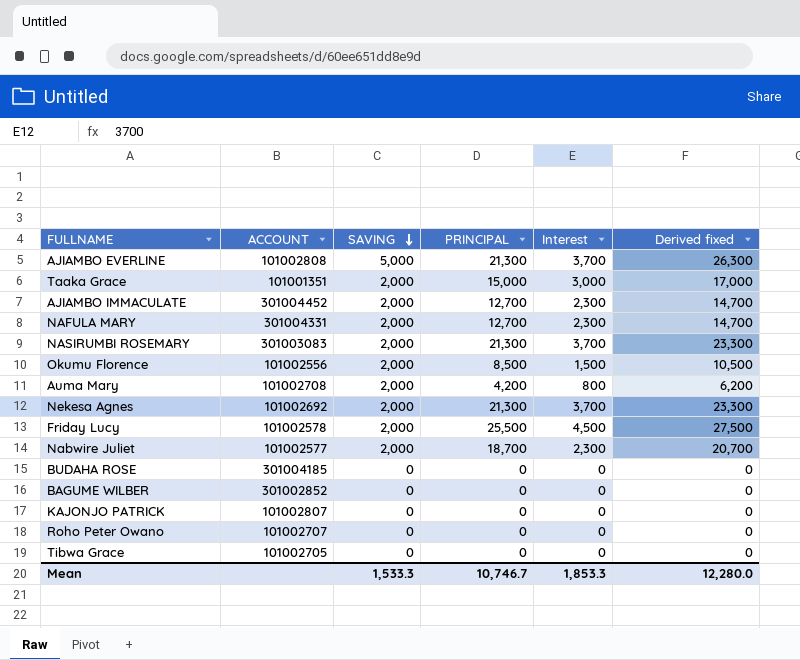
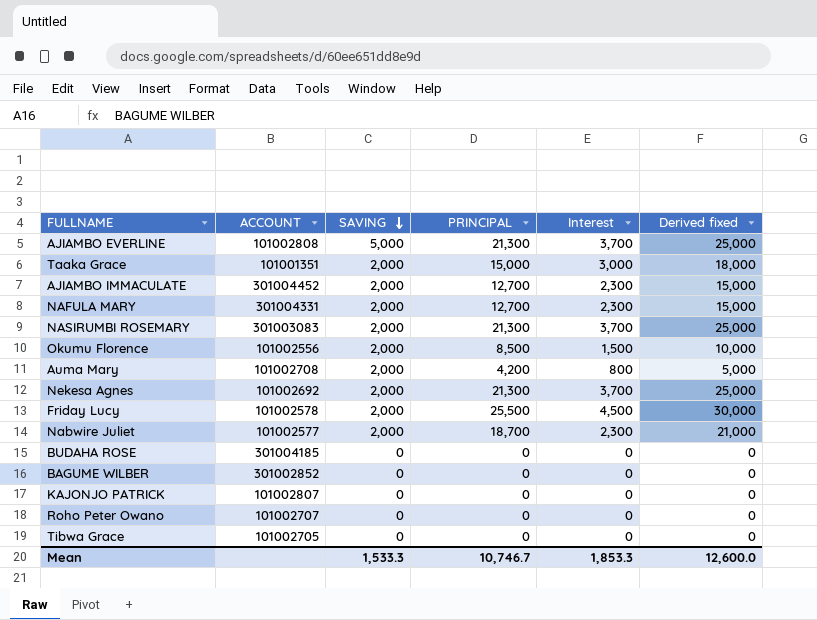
column Derived fixed | formula: [SAVING] + [PRINCIPAL] -> [PRINCIPAL] + [Interest]
Mean | Derived fixed: 12,280.0 -> 12,600.0

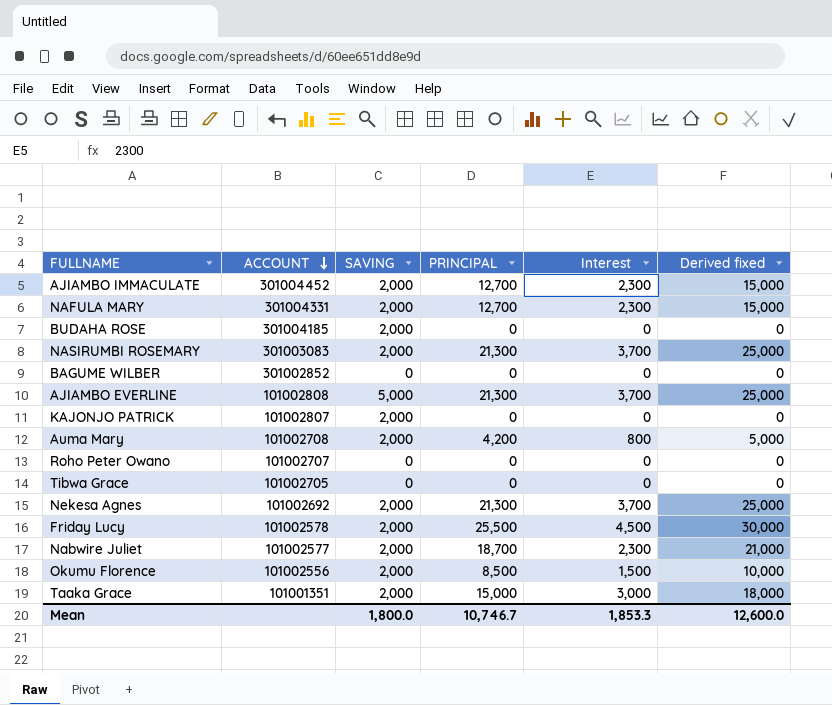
row order: SAVING descending -> ACCOUNT descending
BUDAHA ROSE | SAVING: 0 -> 2,000
KAJONJO PATRICK | SAVING: 0 -> 2,000
Mean | SAVING: 1,533.3 -> 1,800.0

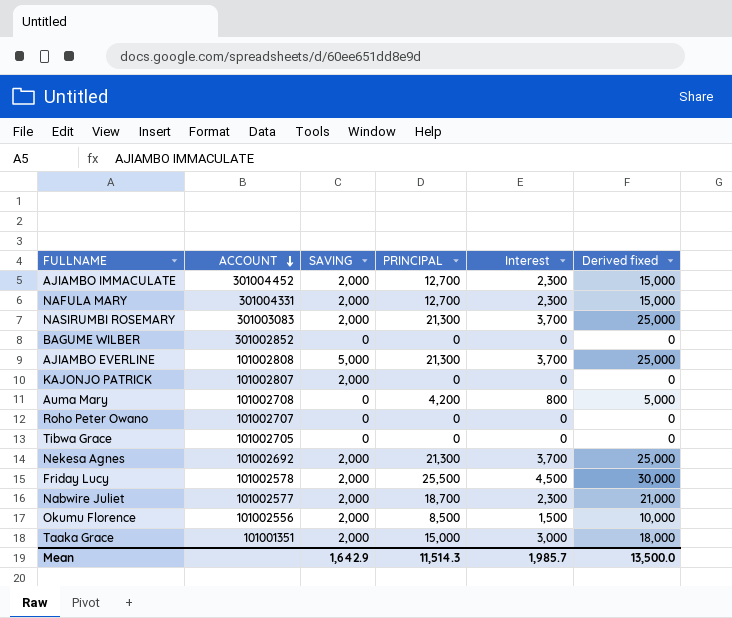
row BUDAHA ROSE: 301004185 | 2,000 | 0 | 0 | 0 -> none
Auma Mary | SAVING: 2,000 -> 0
Mean | SAVING: 1,800.0 -> 1,642.9
Mean | PRINCIPAL: 10,746.7 -> 11,514.3
Mean | Interest: 1,853.3 -> 1,985.7
Mean | Derived fixed: 12,600.0 -> 13,500.0

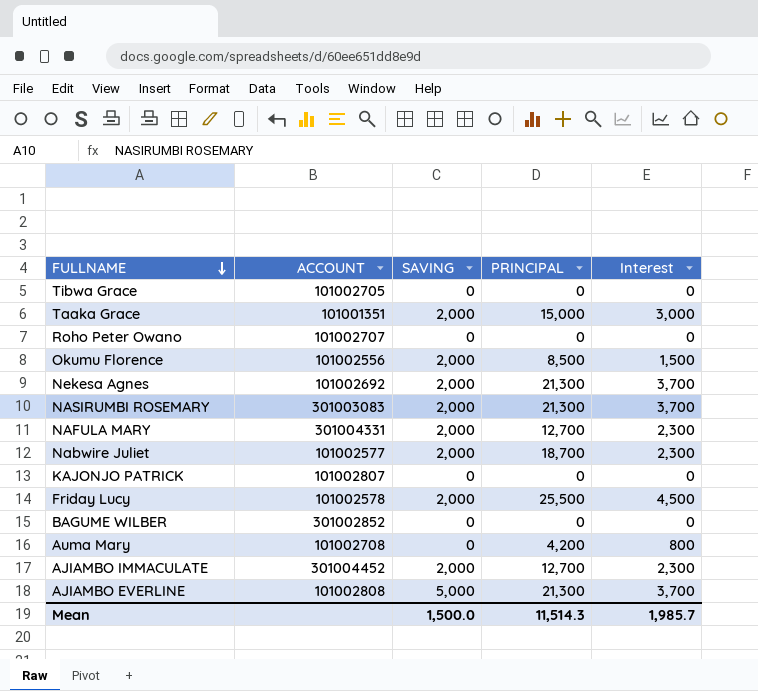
row order: ACCOUNT descending -> FULLNAME descending
column Derived fixed | formula: [PRINCIPAL] + [Interest] -> none
KAJONJO PATRICK | SAVING: 2,000 -> 0
Mean | SAVING: 1,642.9 -> 1,500.0

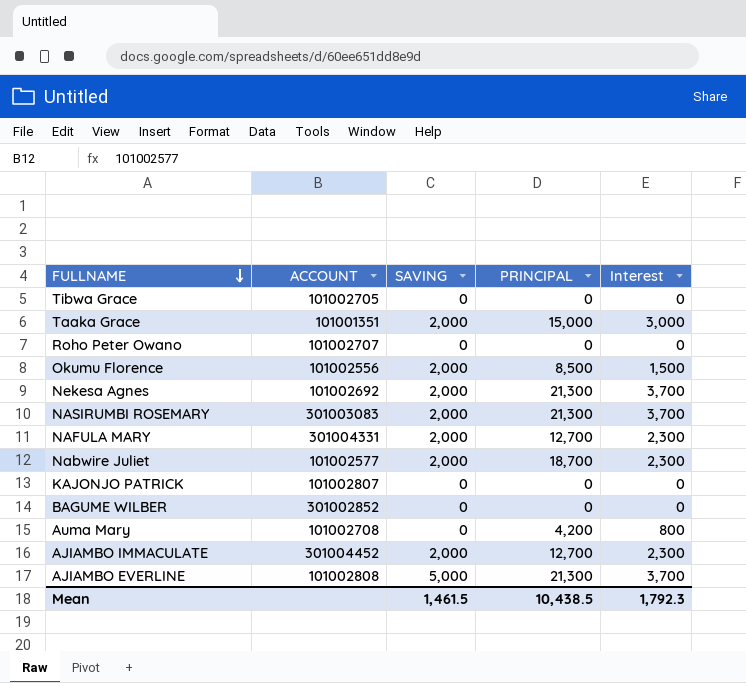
row Friday Lucy: 101002578 | 2,000 | 25,500 | 4,500 -> none
Mean | SAVING: 1,500.0 -> 1,461.5
Mean | PRINCIPAL: 11,514.3 -> 10,438.5
Mean | Interest: 1,985.7 -> 1,792.3

